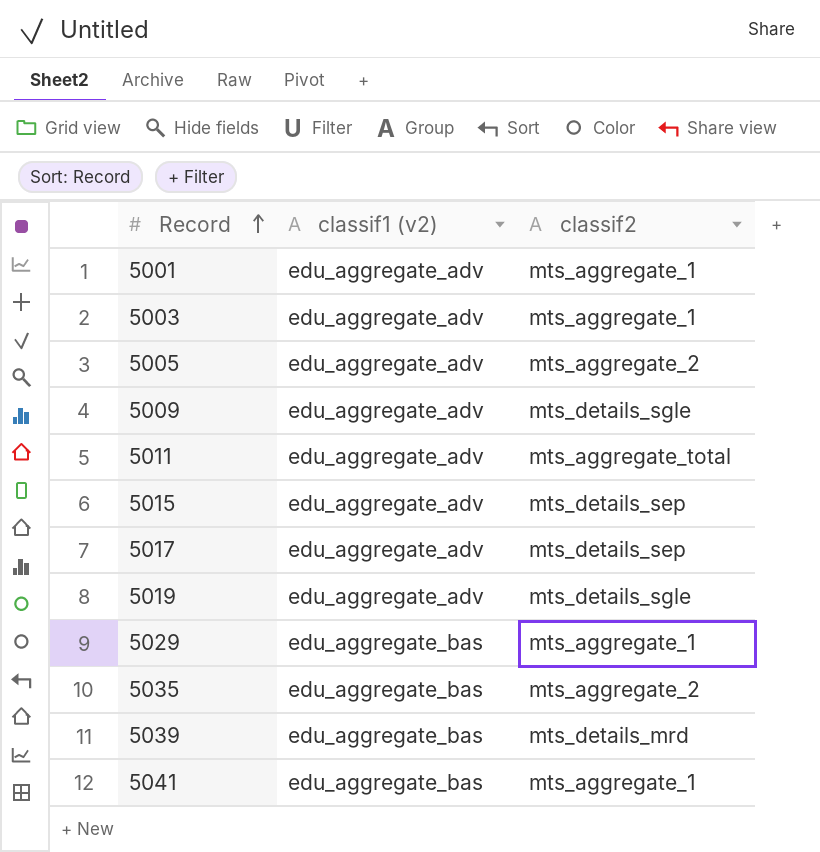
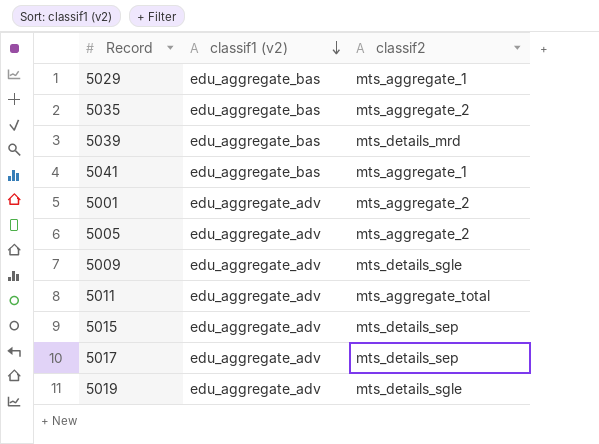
row order: Record ascending -> classif1 (v2) descending
row 5003: edu_aggregate_adv | mts_aggregate_1 -> none
5001 | classif2: mts_aggregate_1 -> mts_aggregate_2

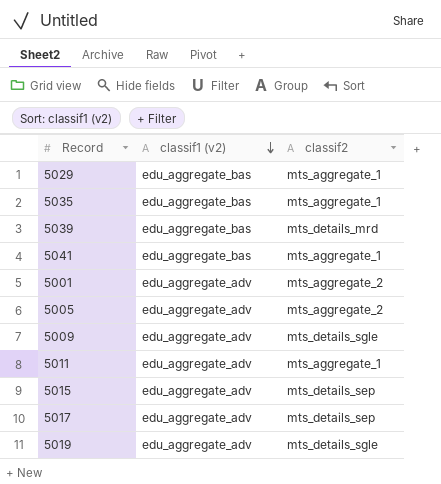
5035 | classif2: mts_aggregate_2 -> mts_aggregate_1
5011 | classif2: mts_aggregate_total -> mts_aggregate_1

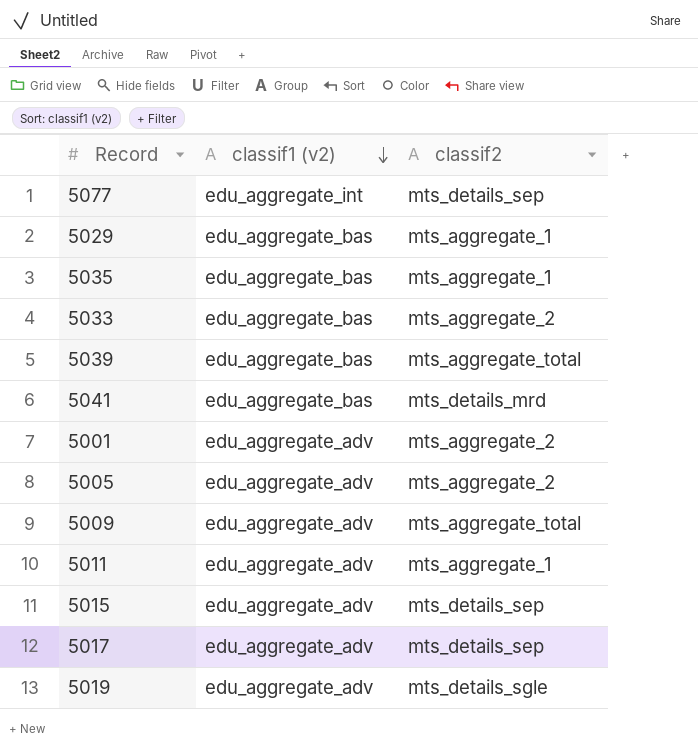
row 5077: none -> edu_aggregate_int | mts_details_sep
row 5033: none -> edu_aggregate_bas | mts_aggregate_2
5039 | classif2: mts_details_mrd -> mts_aggregate_total
5041 | classif2: mts_aggregate_1 -> mts_details_mrd
5009 | classif2: mts_details_sgle -> mts_aggregate_total

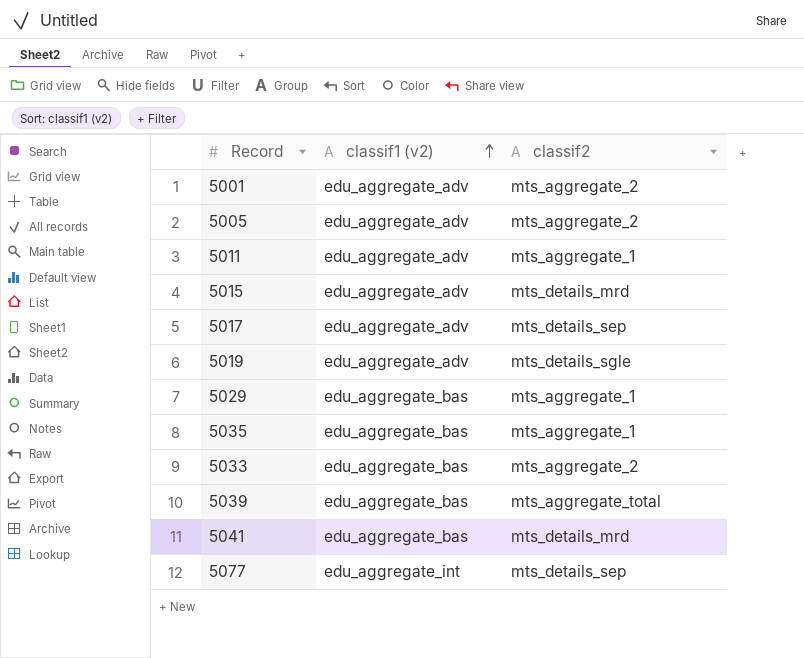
row order: classif1 (v2) descending -> classif1 (v2) ascending
row 5009: edu_aggregate_adv | mts_aggregate_total -> none
5015 | classif2: mts_details_sep -> mts_details_mrd

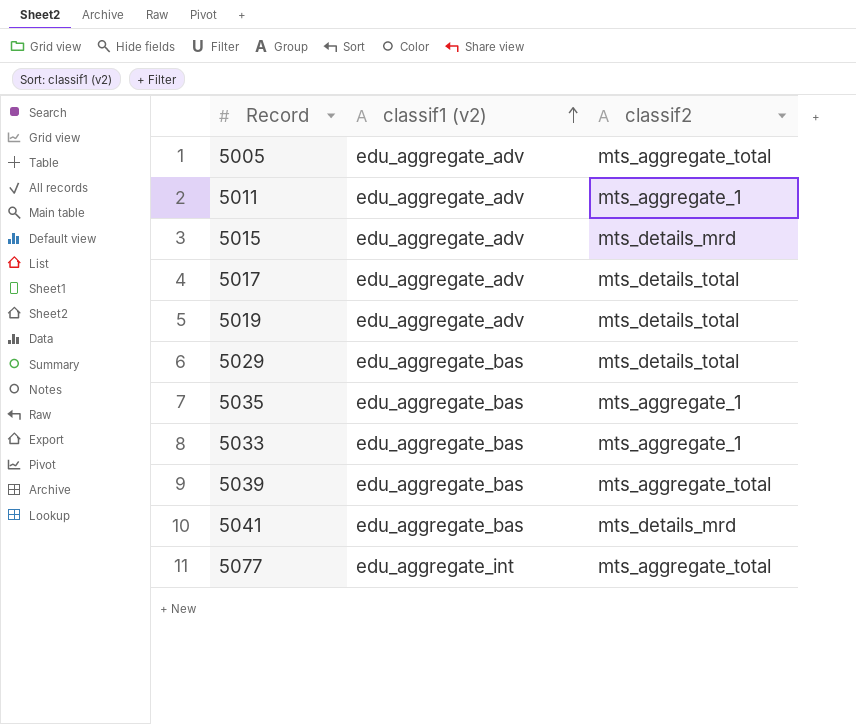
row 5001: edu_aggregate_adv | mts_aggregate_2 -> none
5005 | classif2: mts_aggregate_2 -> mts_aggregate_total
5017 | classif2: mts_details_sep -> mts_details_total
5019 | classif2: mts_details_sgle -> mts_details_total
5029 | classif2: mts_aggregate_1 -> mts_details_total
5033 | classif2: mts_aggregate_2 -> mts_aggregate_1
5077 | classif2: mts_details_sep -> mts_aggregate_total

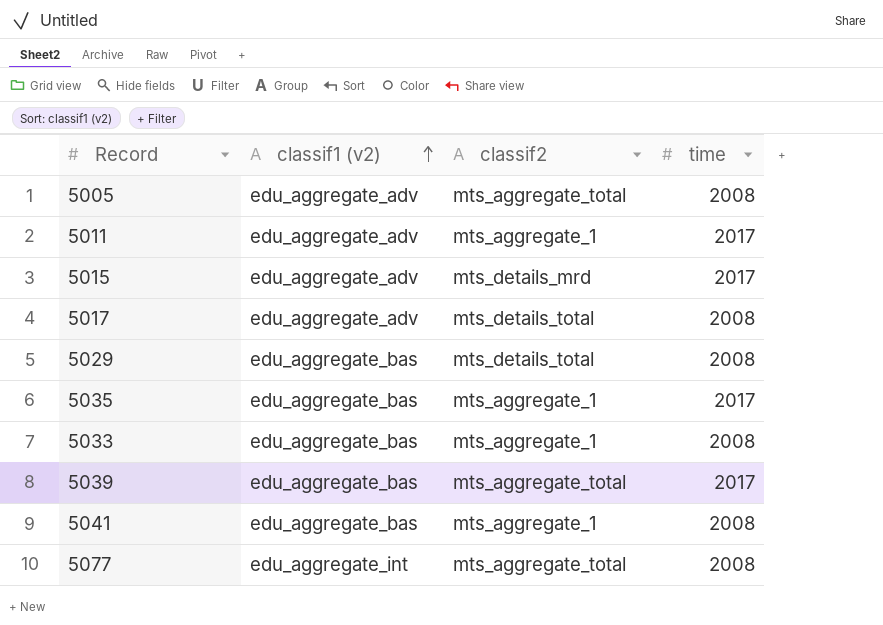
column time | position: none -> 4
row 5019: edu_aggregate_adv | mts_details_total -> none
5041 | classif2: mts_details_mrd -> mts_aggregate_1

